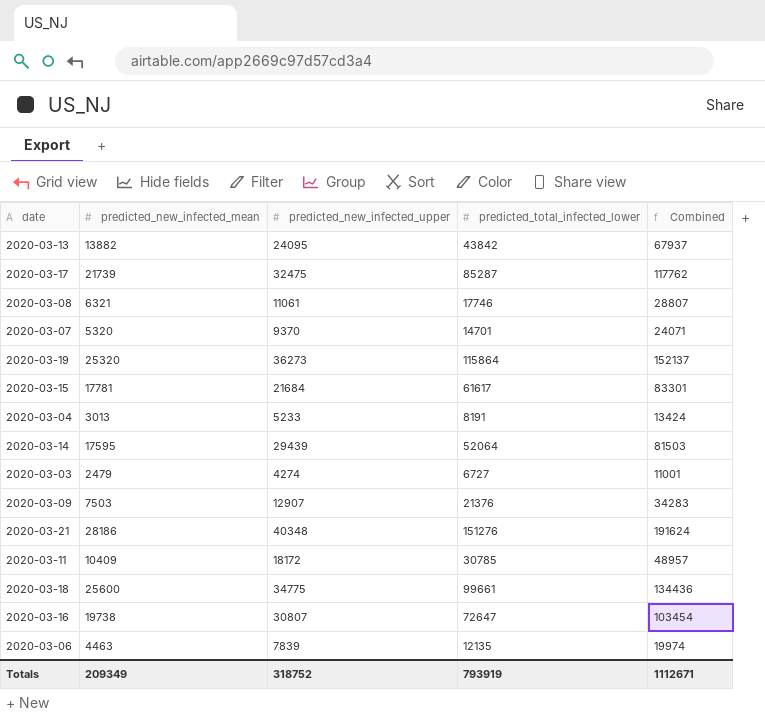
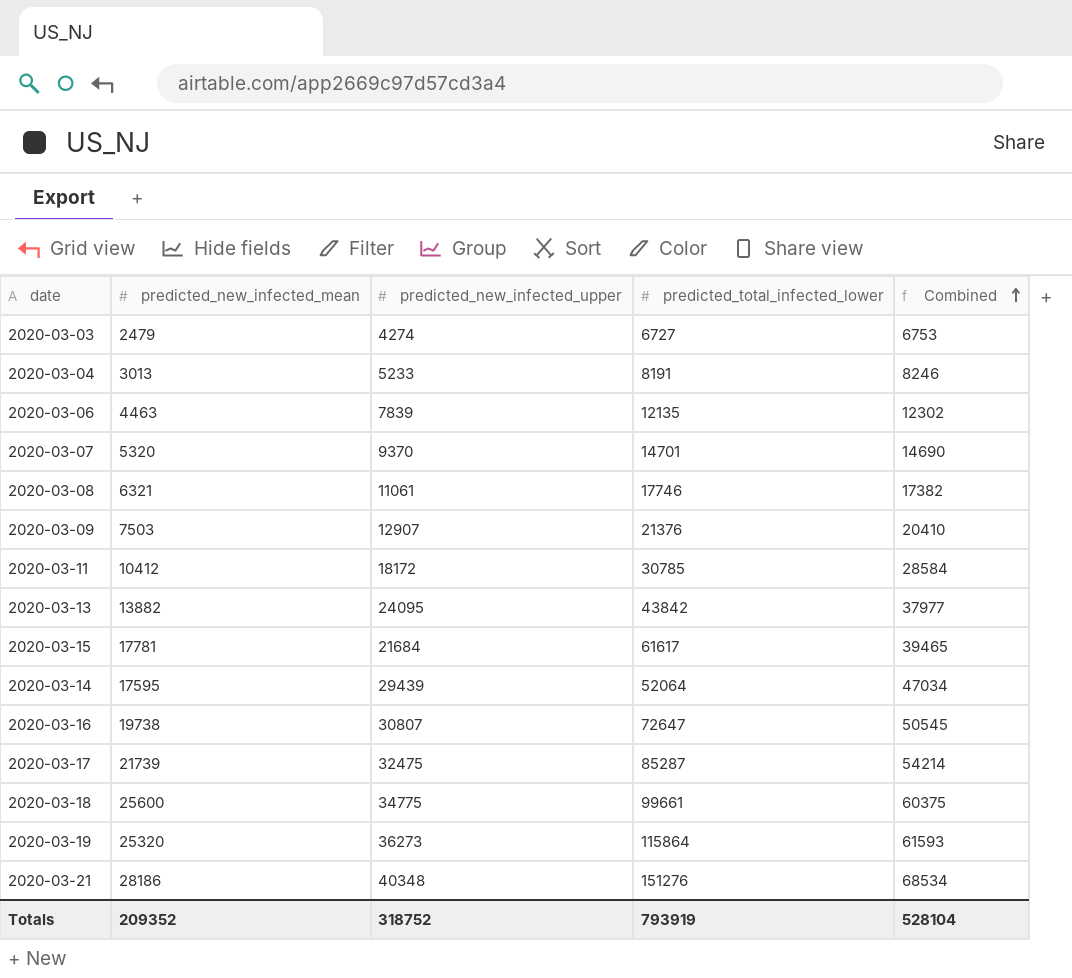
row order: none -> Combined ascending
column Combined | formula: [predicted_new_infected_upper] + [predicted_total_infected_lower] -> [predicted_new_infected_mean] + [predicted_new_infected_upper]
2020-03-11 | predicted_new_infected_mean: 10409 -> 10412
Totals | predicted_new_infected_mean: 209349 -> 209352
Totals | Combined: 1112671 -> 528104

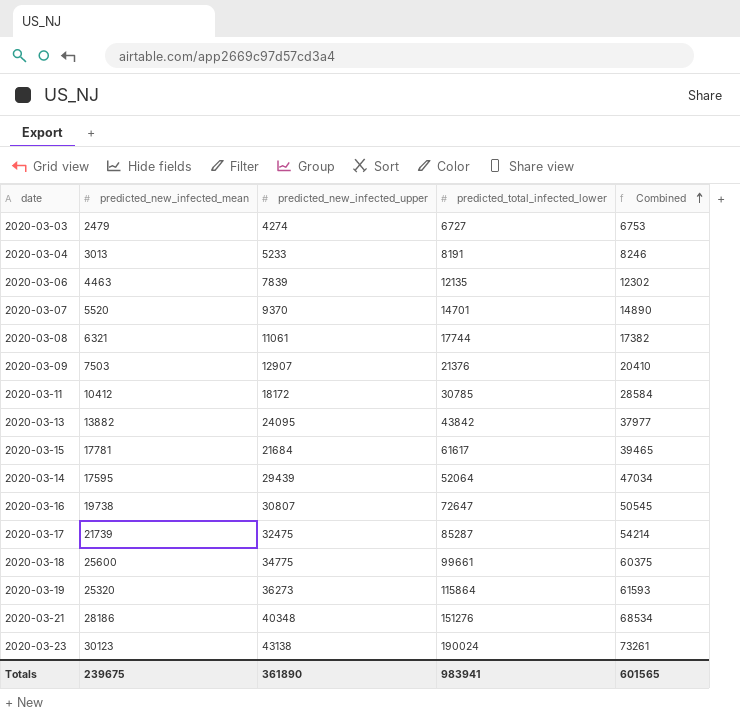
2020-03-07 | predicted_new_infected_mean: 5320 -> 5520
2020-03-07 | Combined: 14690 -> 14890
2020-03-08 | predicted_total_infected_lower: 17746 -> 17744
row 2020-03-23: none -> 30123 | 43138 | 190024 | 73261
Totals | predicted_new_infected_mean: 209352 -> 239675
Totals | predicted_new_infected_upper: 318752 -> 361890
Totals | predicted_total_infected_lower: 793919 -> 983941
Totals | Combined: 528104 -> 601565

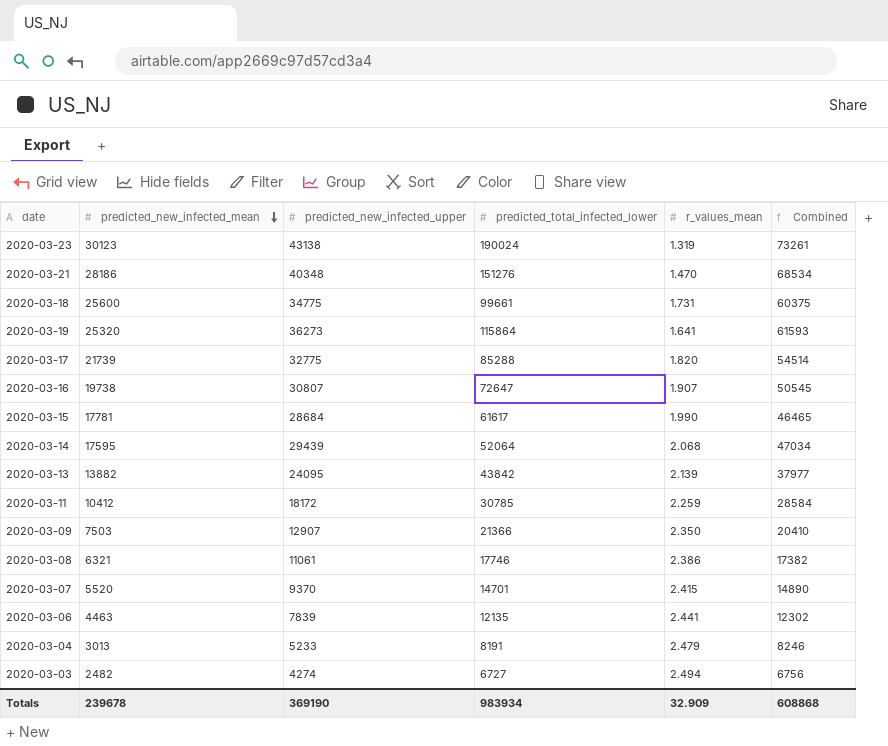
row order: Combined ascending -> predicted_new_infected_mean descending
column r_values_mean | position: none -> 5
2020-03-17 | predicted_new_infected_upper: 32475 -> 32775
2020-03-17 | predicted_total_infected_lower: 85287 -> 85288
2020-03-17 | Combined: 54214 -> 54514
2020-03-15 | predicted_new_infected_upper: 21684 -> 28684
2020-03-15 | Combined: 39465 -> 46465
2020-03-09 | predicted_total_infected_lower: 21376 -> 21366
2020-03-08 | predicted_total_infected_lower: 17744 -> 17746
2020-03-03 | predicted_new_infected_mean: 2479 -> 2482
2020-03-03 | Combined: 6753 -> 6756
Totals | predicted_new_infected_mean: 239675 -> 239678
Totals | predicted_new_infected_upper: 361890 -> 369190
Totals | predicted_total_infected_lower: 983941 -> 983934
Totals | Combined: 601565 -> 608868

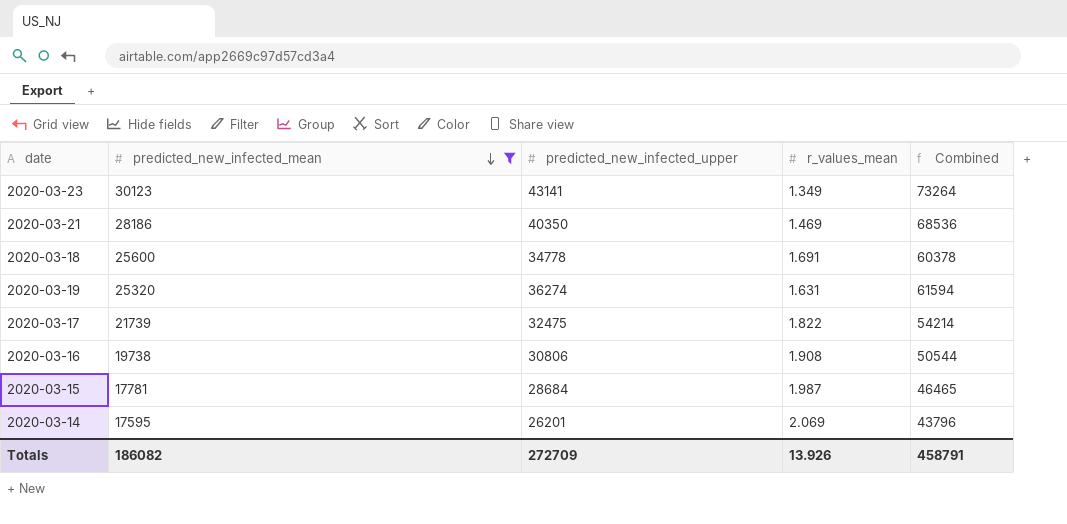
filter: none -> predicted_new_infected_mean >= 17595
column predicted_total_infected_lower | position: 4 -> none
2020-03-23 | predicted_new_infected_upper: 43138 -> 43141
2020-03-23 | r_values_mean: 1.319 -> 1.349
2020-03-23 | Combined: 73261 -> 73264
2020-03-21 | predicted_new_infected_upper: 40348 -> 40350
2020-03-21 | r_values_mean: 1.470 -> 1.469
2020-03-21 | Combined: 68534 -> 68536
2020-03-18 | predicted_new_infected_upper: 34775 -> 34778
2020-03-18 | r_values_mean: 1.731 -> 1.691
2020-03-18 | Combined: 60375 -> 60378
2020-03-19 | predicted_new_infected_upper: 36273 -> 36274
2020-03-19 | r_values_mean: 1.641 -> 1.631
2020-03-19 | Combined: 61593 -> 61594
2020-03-17 | predicted_new_infected_upper: 32775 -> 32475
2020-03-17 | r_values_mean: 1.820 -> 1.822
2020-03-17 | Combined: 54514 -> 54214
2020-03-16 | predicted_new_infected_upper: 30807 -> 30806
2020-03-16 | r_values_mean: 1.907 -> 1.908
2020-03-16 | Combined: 50545 -> 50544
2020-03-15 | r_values_mean: 1.990 -> 1.987
2020-03-14 | predicted_new_infected_upper: 29439 -> 26201
2020-03-14 | r_values_mean: 2.068 -> 2.069
2020-03-14 | Combined: 47034 -> 43796
Totals | predicted_new_infected_mean: 239678 -> 186082
Totals | predicted_new_infected_upper: 369190 -> 272709
Totals | r_values_mean: 32.909 -> 13.926
Totals | Combined: 608868 -> 458791

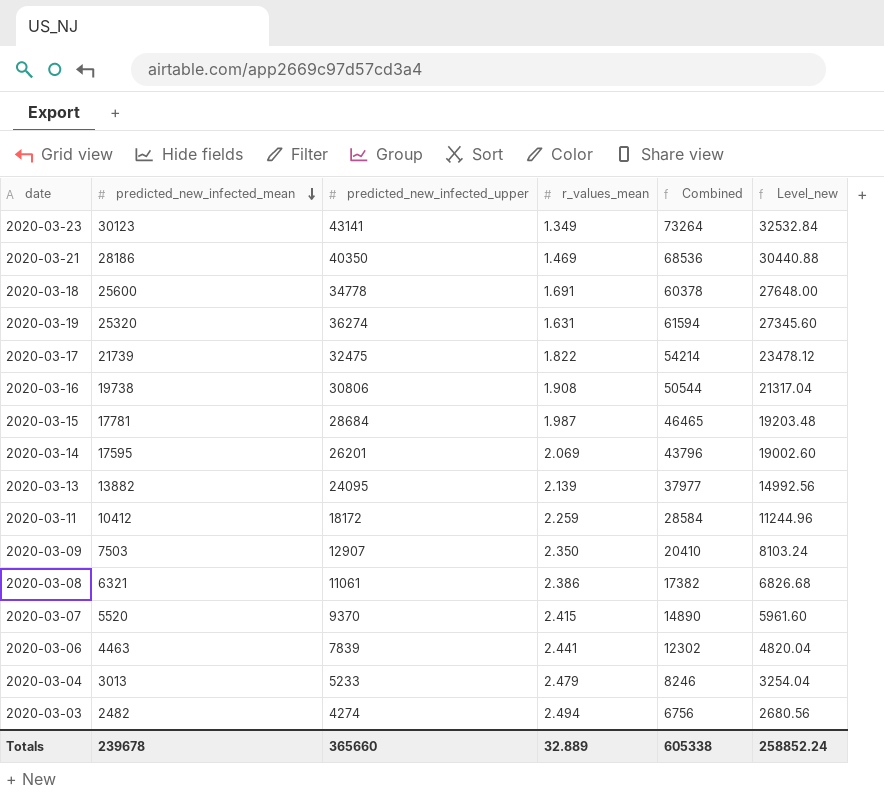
filter: predicted_new_infected_mean >= 17595 -> none
column Level_new | formula: none -> [predicted_new_infected_mean] * 1.08
Totals | predicted_new_infected_mean: 186082 -> 239678
Totals | predicted_new_infected_upper: 272709 -> 365660
Totals | r_values_mean: 13.926 -> 32.889
Totals | Combined: 458791 -> 605338

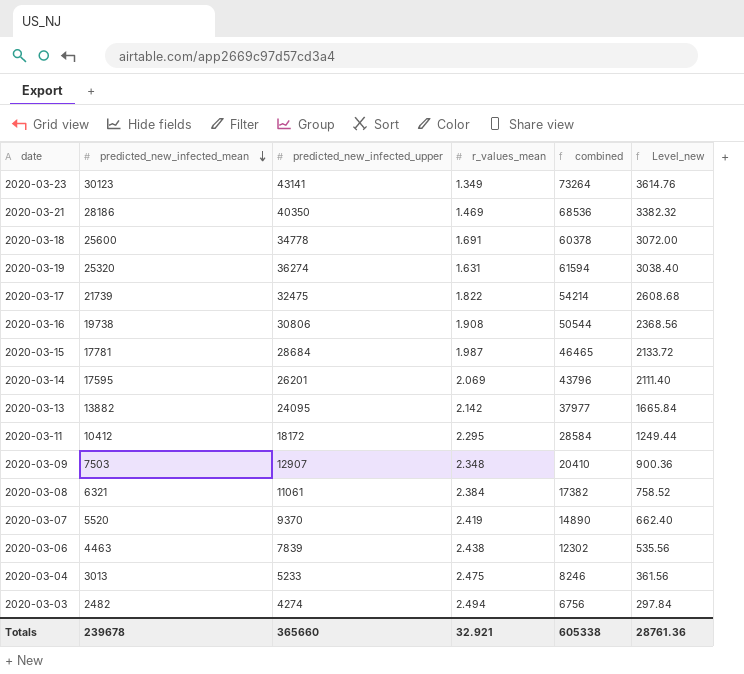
column name: Combined -> combined
column Level_new | formula: [predicted_new_infected_mean] * 1.08 -> [predicted_new_infected_mean] * 0.12
2020-03-13 | r_values_mean: 2.139 -> 2.142
2020-03-11 | r_values_mean: 2.259 -> 2.295
2020-03-09 | r_values_mean: 2.350 -> 2.348
2020-03-08 | r_values_mean: 2.386 -> 2.384
2020-03-07 | r_values_mean: 2.415 -> 2.419
2020-03-06 | r_values_mean: 2.441 -> 2.438
2020-03-04 | r_values_mean: 2.479 -> 2.475
Totals | r_values_mean: 32.889 -> 32.921
Totals | Level_new: 258852.24 -> 28761.36

